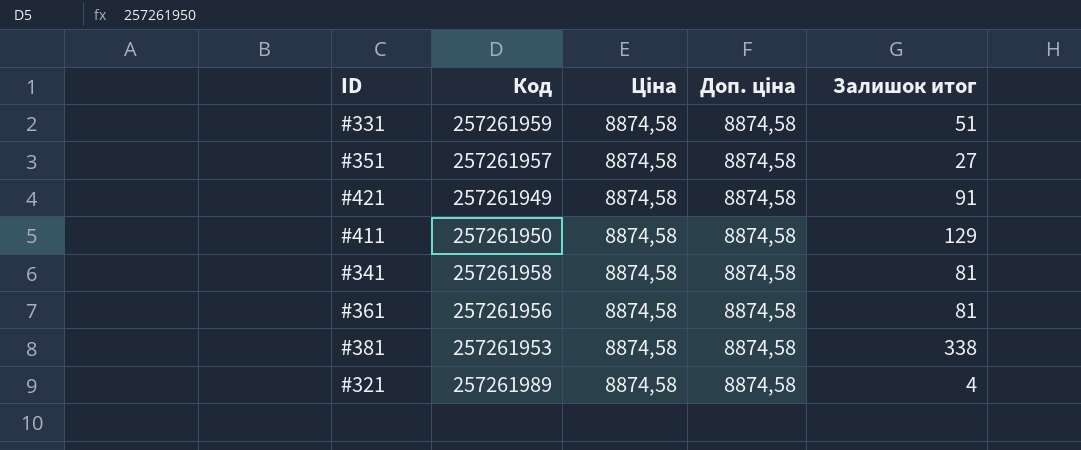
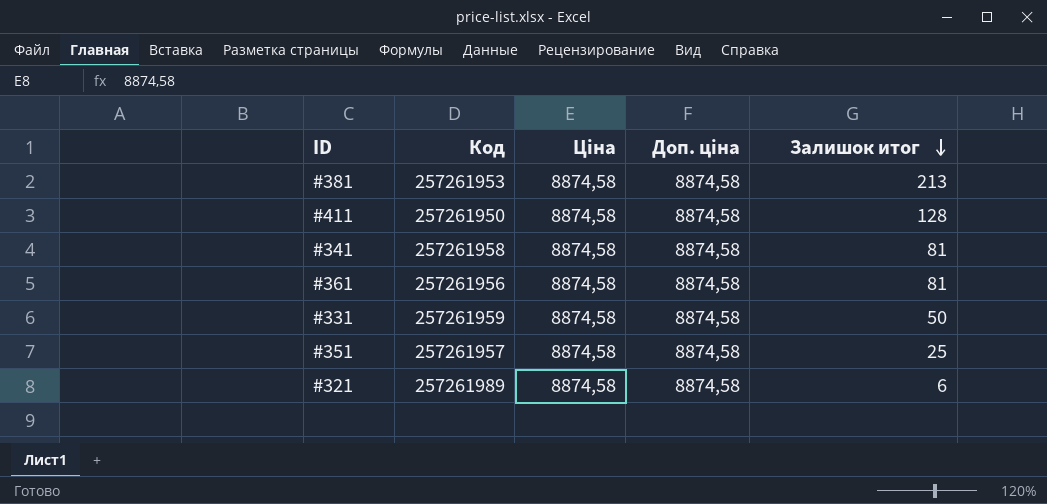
row order: none -> Залишок итог descending
row #421: 257261949 | 8874,58 | 8874,58 | 91 -> none
#381 | Залишок итог: 338 -> 213
#411 | Залишок итог: 129 -> 128
#331 | Залишок итог: 51 -> 50
#351 | Залишок итог: 27 -> 25
#321 | Залишок итог: 4 -> 6

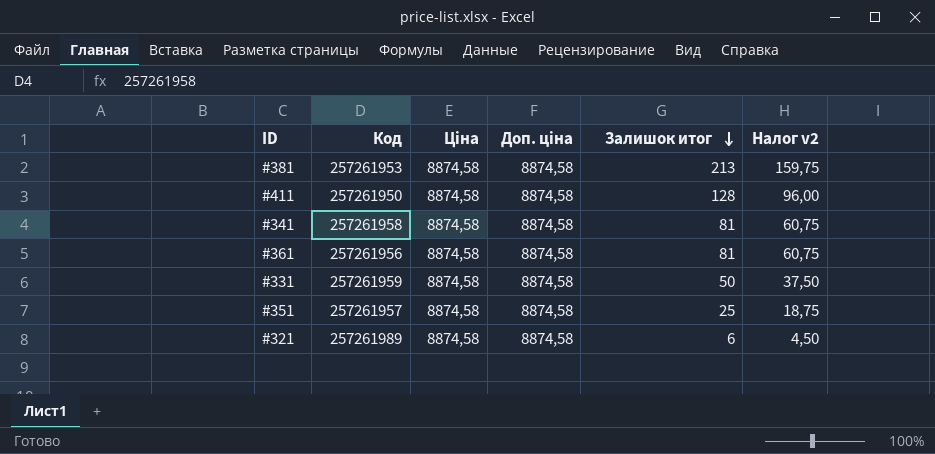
column Налог v2 | formula: none -> [Залишок итог] * 0,75

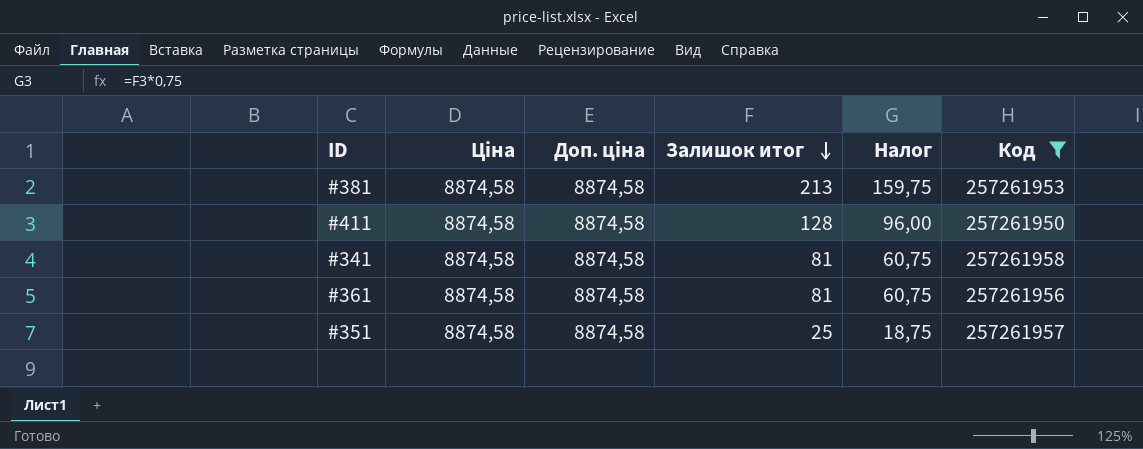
filter: none -> Код <= 257261958
column name: Налог v2 -> Налог
column Код | position: 2 -> 6

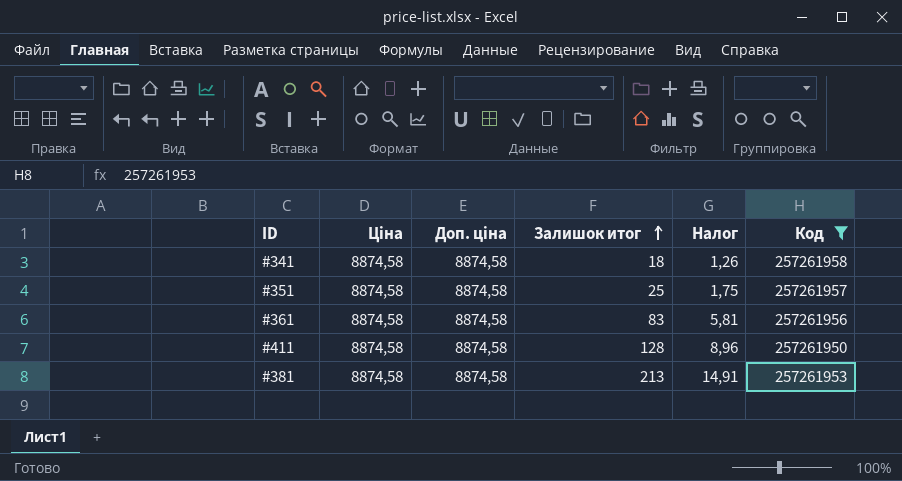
row order: Залишок итог descending -> Залишок итог ascending
column Налог | formula: [Залишок итог] * 0,75 -> [Залишок итог] * 0,07
#341 | Залишок итог: 81 -> 18
#361 | Залишок итог: 81 -> 83

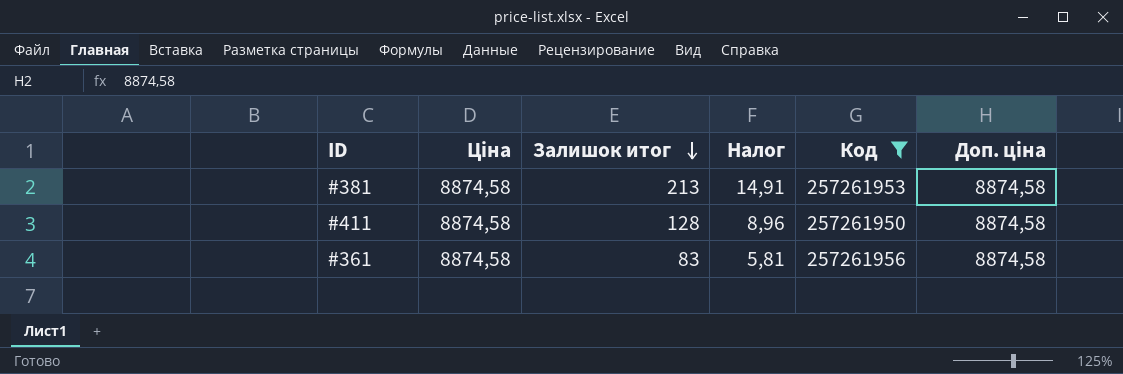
row order: Залишок итог ascending -> Залишок итог descending
column Доп. ціна | position: 3 -> 6
row #341: 8874,58 | 8874,58 | 18 | 1,26 | 257261958 -> none
row #351: 8874,58 | 8874,58 | 25 | 1,75 | 257261957 -> none

